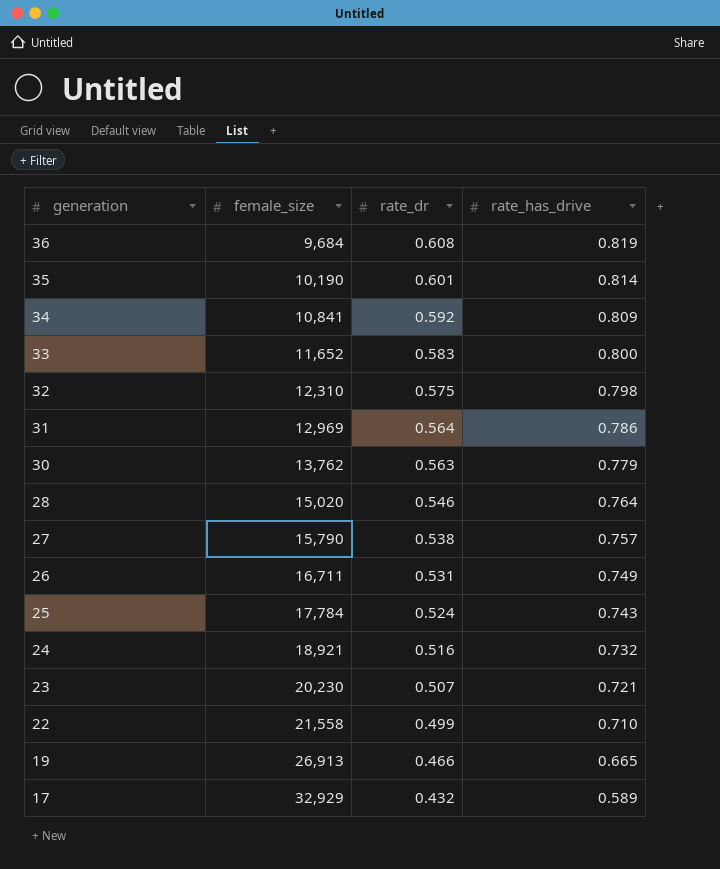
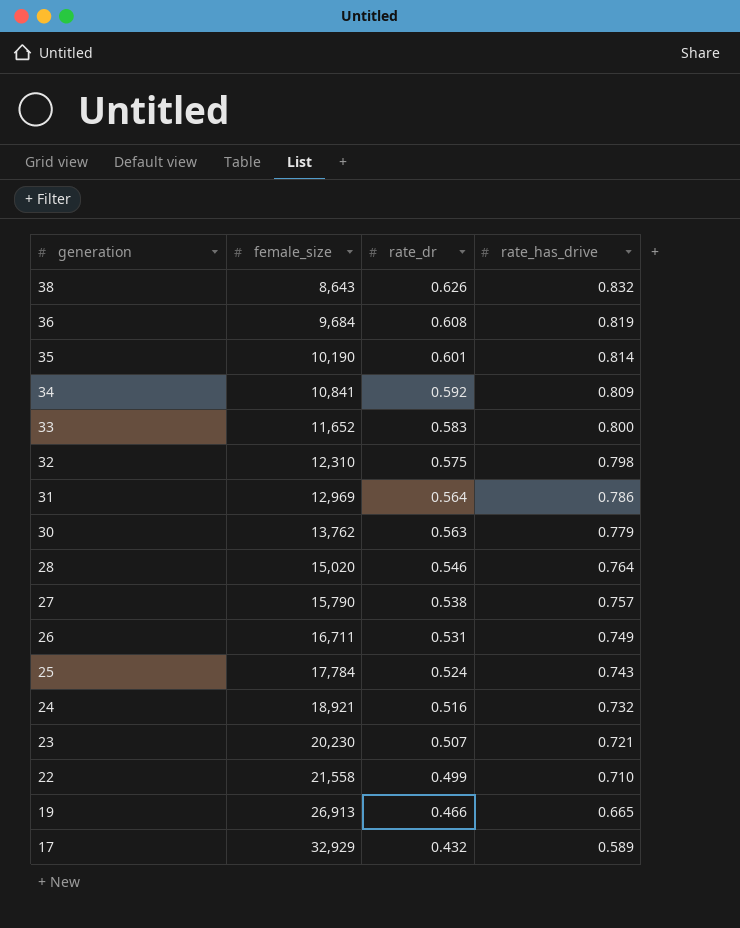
row 38: none -> 8,643 | 0.626 | 0.832

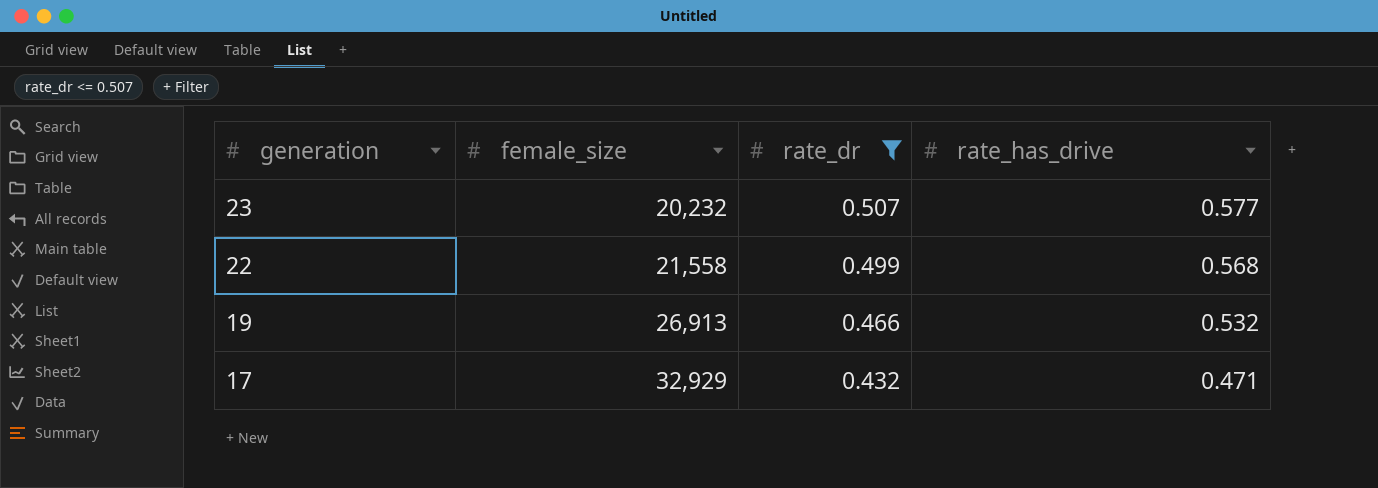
filter: none -> rate_dr <= 0.507
23 | female_size: 20,230 -> 20,232
23 | rate_has_drive: 0.721 -> 0.577
22 | rate_has_drive: 0.710 -> 0.568
19 | rate_has_drive: 0.665 -> 0.532
17 | rate_has_drive: 0.589 -> 0.471

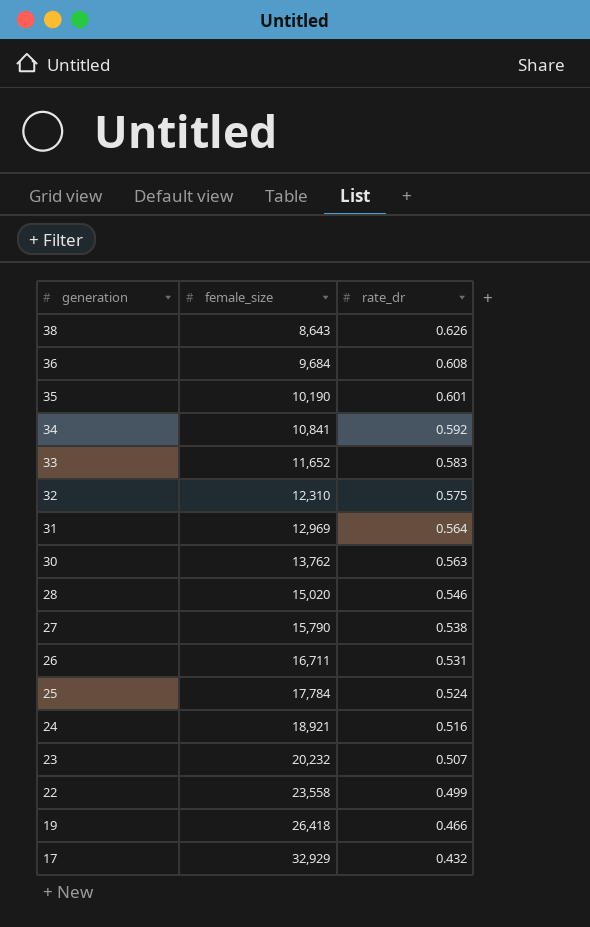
filter: rate_dr <= 0.507 -> none
column rate_has_drive | position: 4 -> none
22 | female_size: 21,558 -> 23,558
19 | female_size: 26,913 -> 26,418

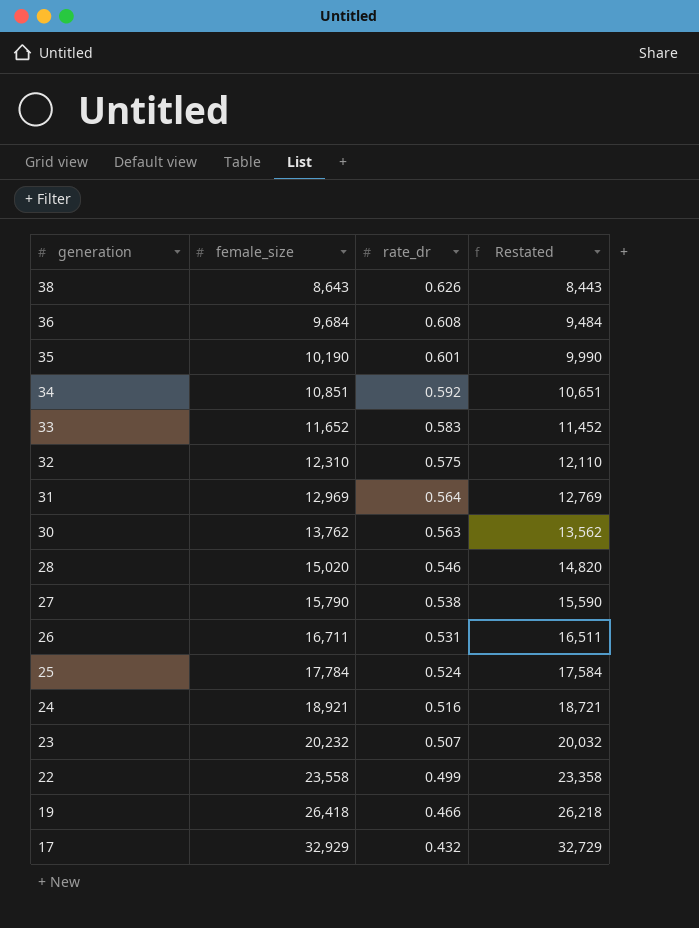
column Restated | formula: none -> [female_size] - 200
34 | female_size: 10,841 -> 10,851

